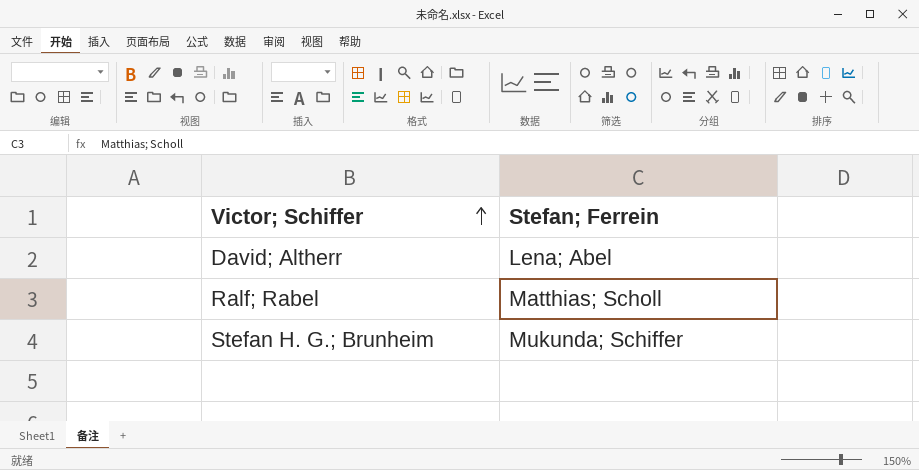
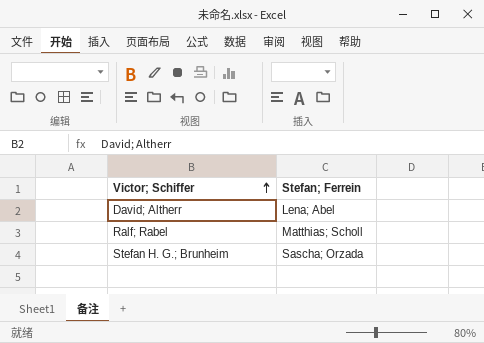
Stefan H. G.; Brunheim | Stefan; Ferrein: Mukunda; Schiffer -> Sascha; Orzada

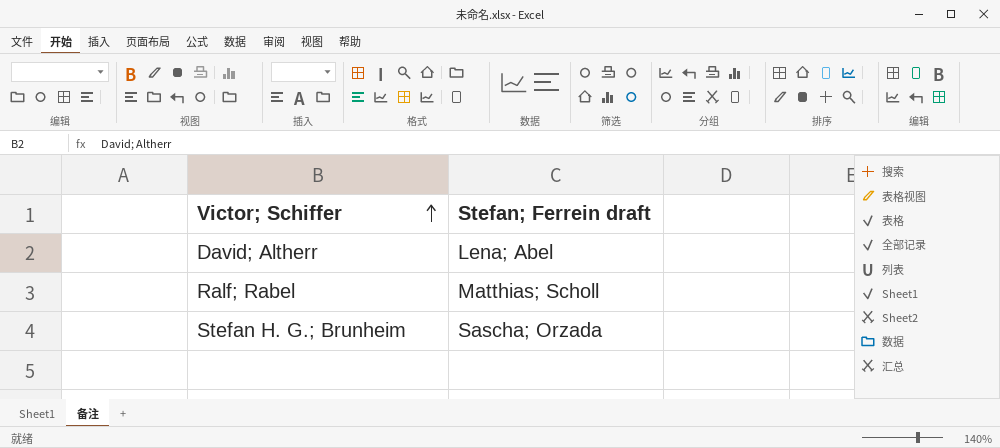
column name: Stefan; Ferrein -> Stefan; Ferrein draft

